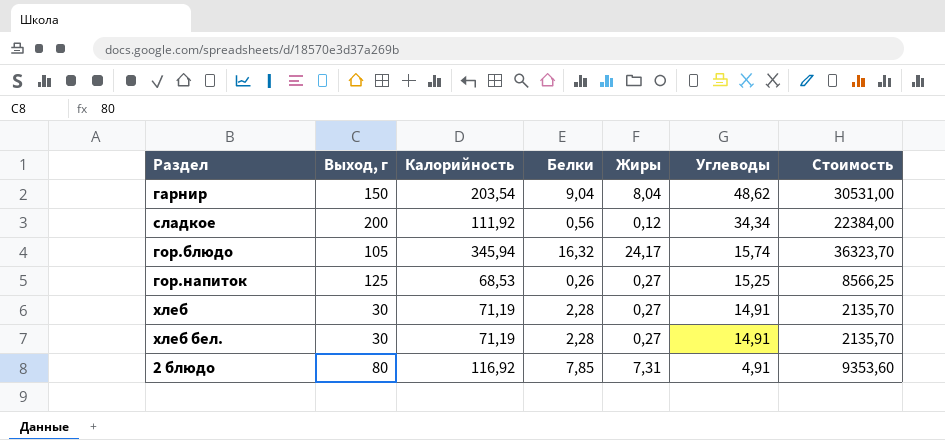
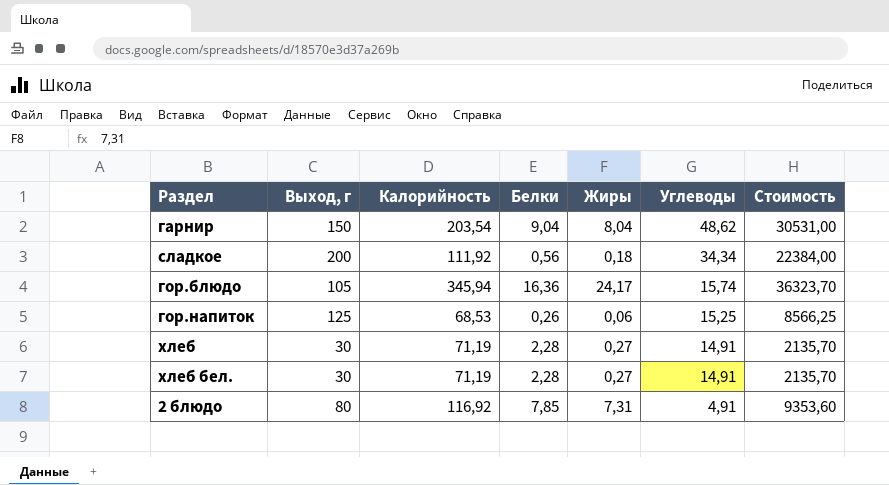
сладкое | Жиры: 0,12 -> 0,18
гор.блюдо | Белки: 16,32 -> 16,36
гор.напиток | Жиры: 0,27 -> 0,06

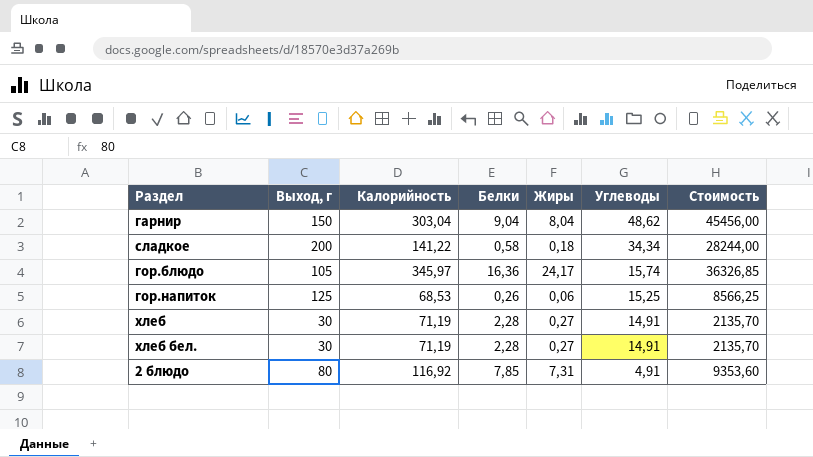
гарнир | Калорийность: 203,54 -> 303,04
гарнир | Стоимость: 30531,00 -> 45456,00
сладкое | Калорийность: 111,92 -> 141,22
сладкое | Белки: 0,56 -> 0,58
сладкое | Стоимость: 22384,00 -> 28244,00
гор.блюдо | Калорийность: 345,94 -> 345,97
гор.блюдо | Стоимость: 36323,70 -> 36326,85

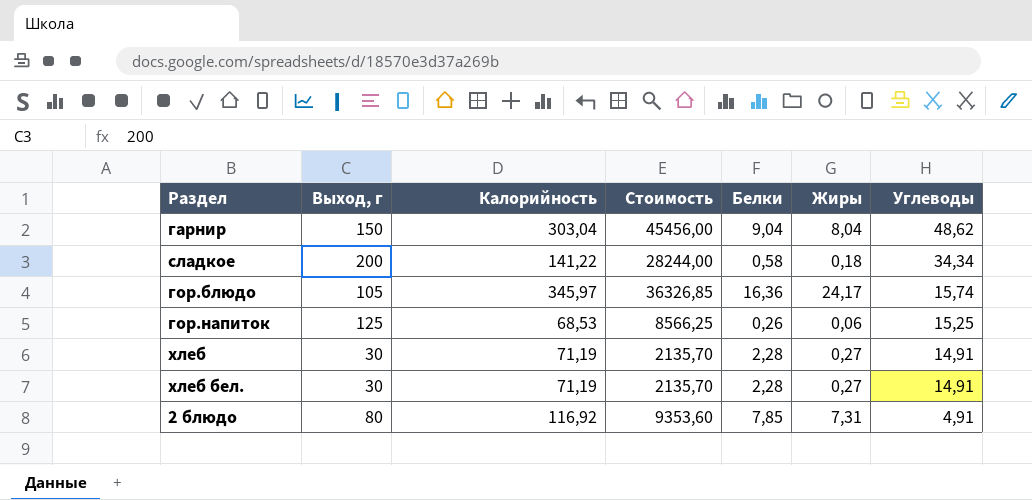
column Стоимость | position: 7 -> 4

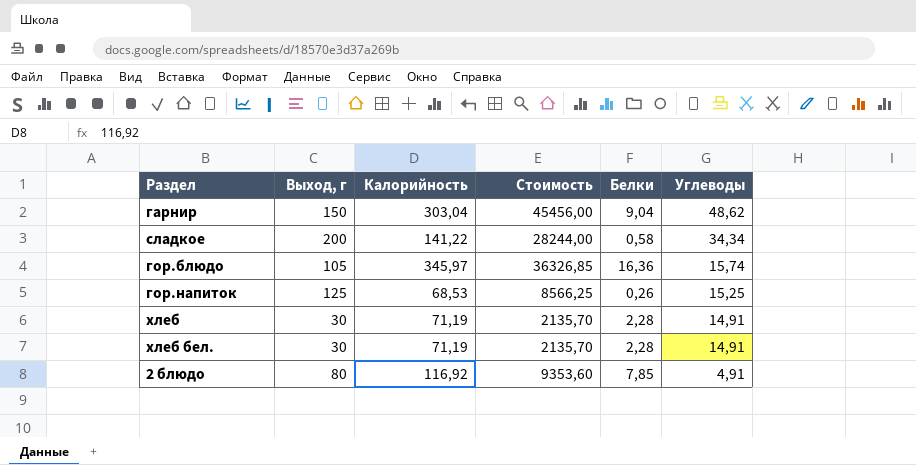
column Жиры | position: 6 -> none

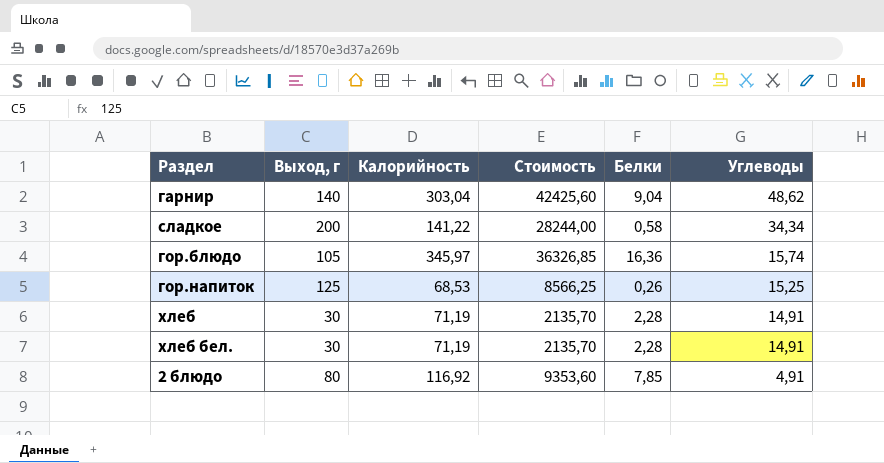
гарнир | Выход, г: 150 -> 140
гарнир | Стоимость: 45456,00 -> 42425,60

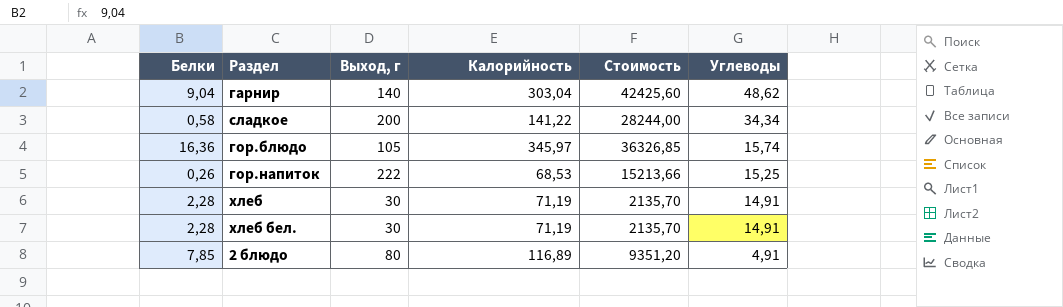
column Белки | position: 5 -> 1
гор.напиток | Выход, г: 125 -> 222
гор.напиток | Стоимость: 8566,25 -> 15213,66
2 блюдо | Калорийность: 116,92 -> 116,89
2 блюдо | Стоимость: 9353,60 -> 9351,20

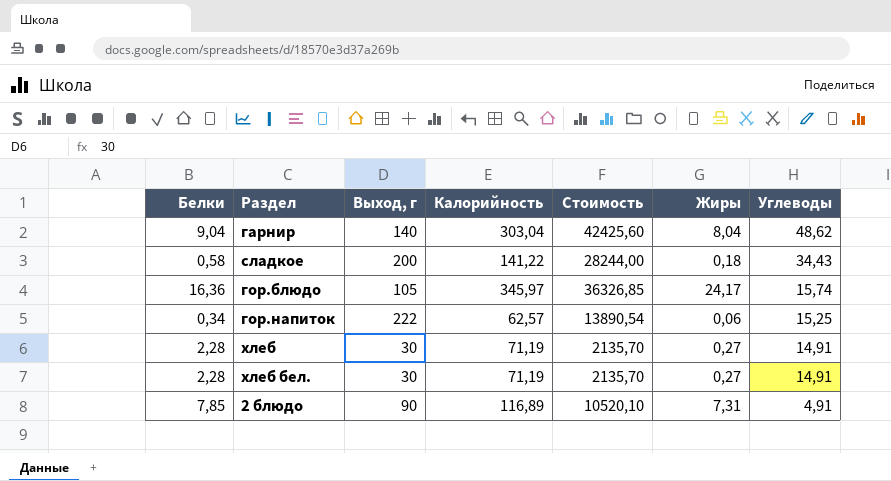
column Жиры | position: none -> 6
сладкое | Углеводы: 34,34 -> 34,43
гор.напиток | Белки: 0,26 -> 0,34
гор.напиток | Калорийность: 68,53 -> 62,57
гор.напиток | Стоимость: 15213,66 -> 13890,54
2 блюдо | Выход, г: 80 -> 90
2 блюдо | Стоимость: 9351,20 -> 10520,10

